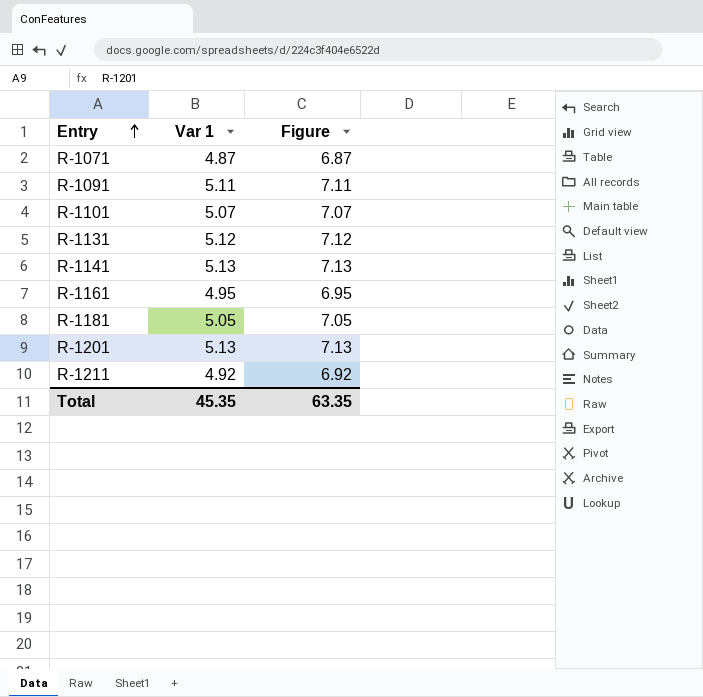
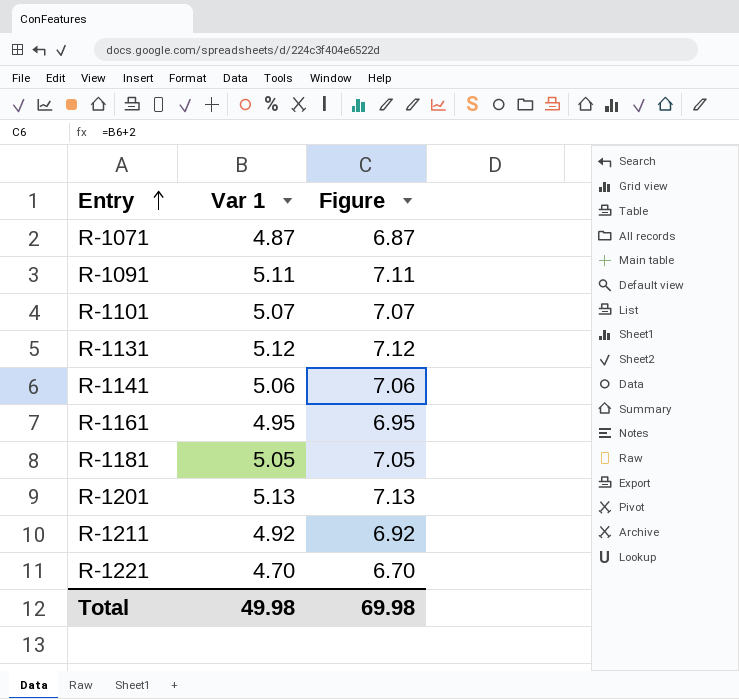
R-1141 | Var 1: 5.13 -> 5.06
R-1141 | Figure: 7.13 -> 7.06
row R-1221: none -> 4.70 | 6.70
Total | Var 1: 45.35 -> 49.98
Total | Figure: 63.35 -> 69.98

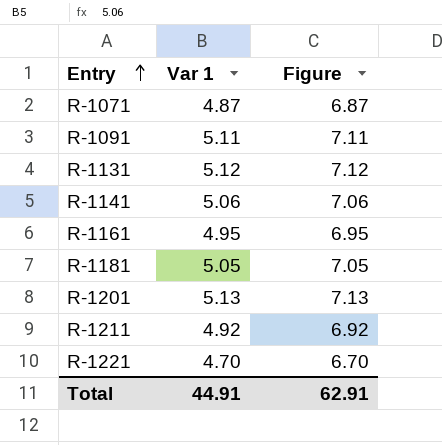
row R-1101: 5.07 | 7.07 -> none
Total | Var 1: 49.98 -> 44.91
Total | Figure: 69.98 -> 62.91

